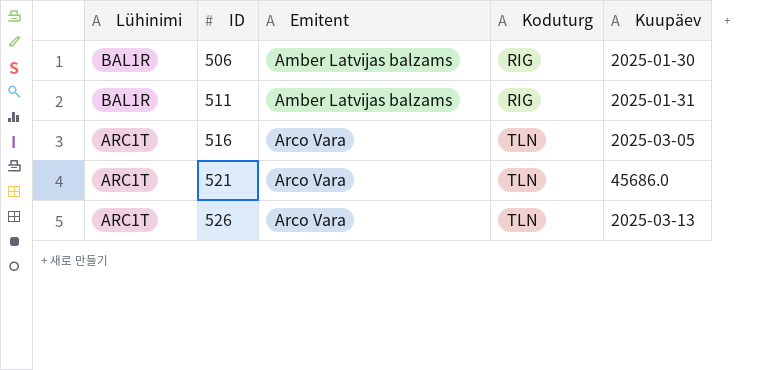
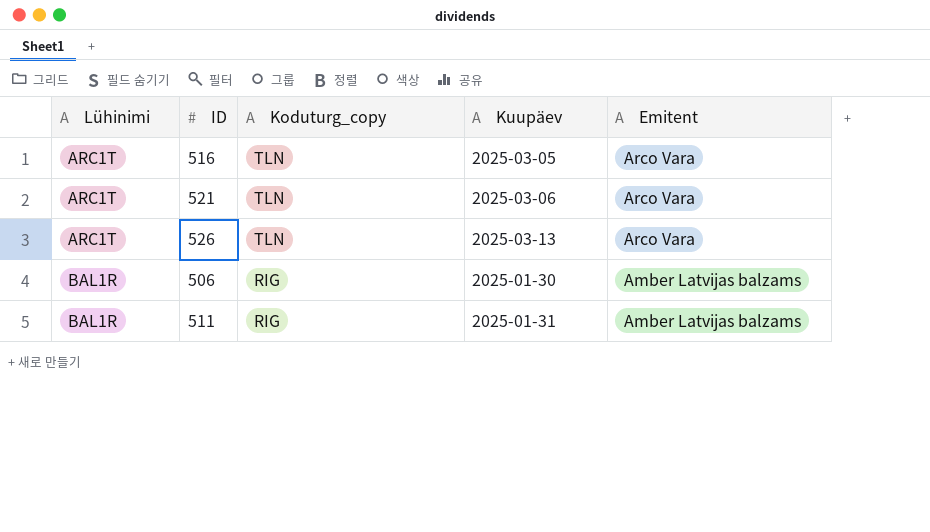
row order: Lühinimi descending -> Lühinimi ascending
column name: Koduturg -> Koduturg_copy
column Emitent | position: 3 -> 5
521 | Kuupäev: 45686.0 -> 2025-03-06

